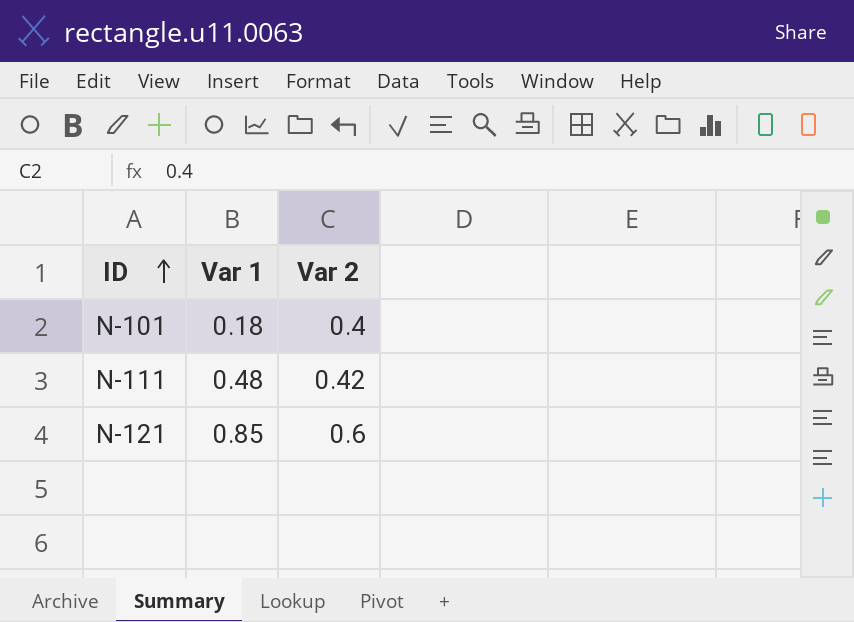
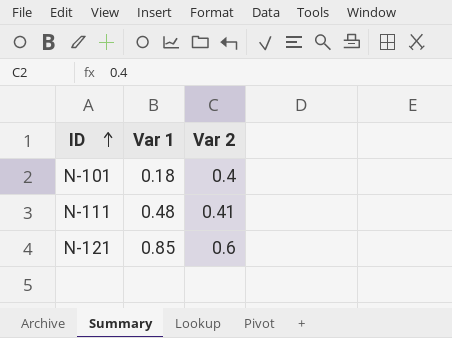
N-111 | Var 2: 0.42 -> 0.41

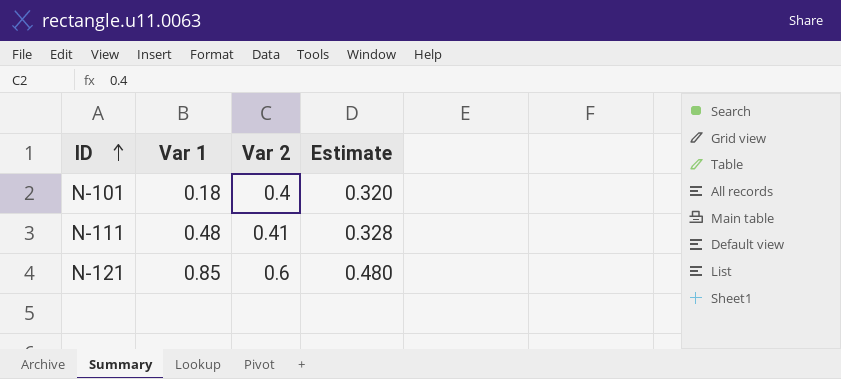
column Estimate | formula: none -> [Var 2] * 0.8

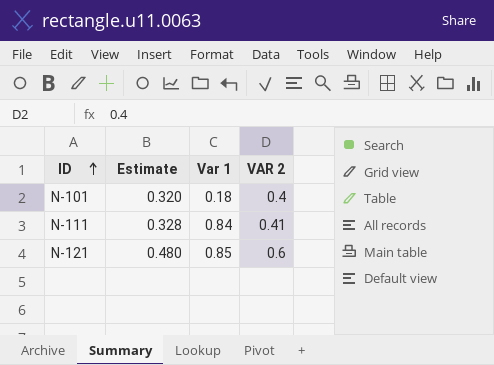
column Estimate | position: 4 -> 2
column name: Var 2 -> VAR 2
N-111 | Var 1: 0.48 -> 0.84

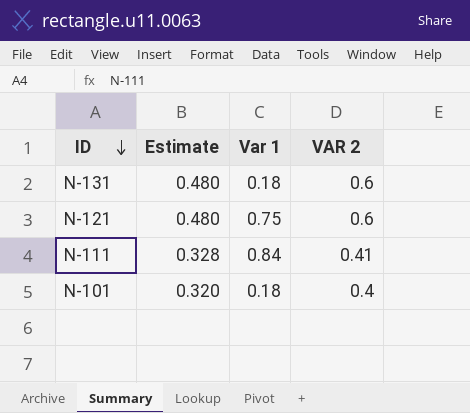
row order: ID ascending -> ID descending
row N-131: none -> 0.480 | 0.18 | 0.6
N-121 | Var 1: 0.85 -> 0.75

